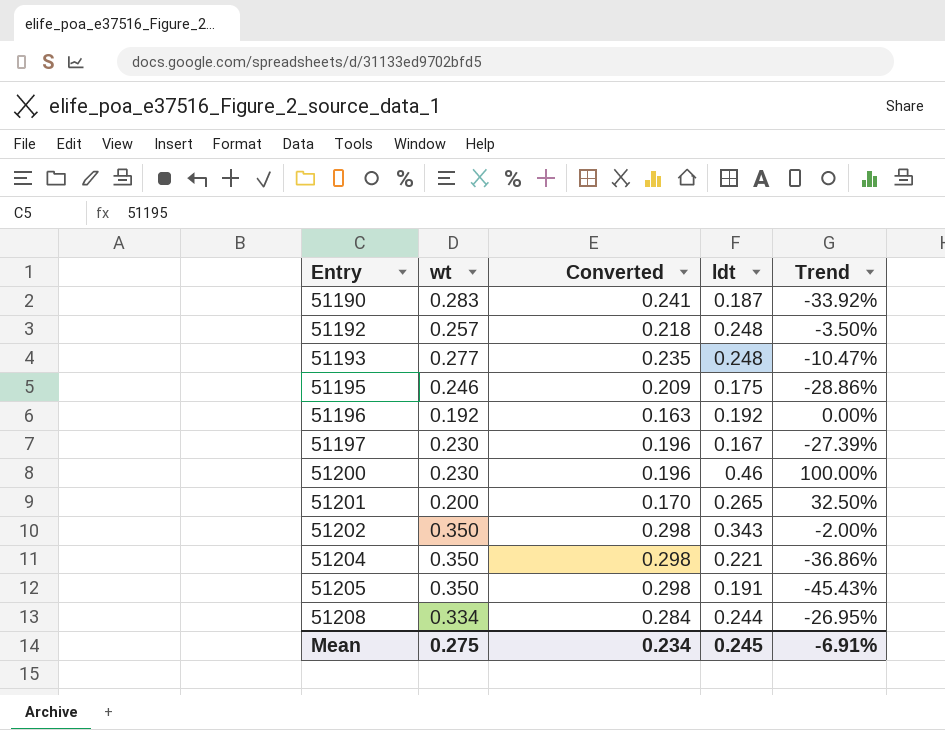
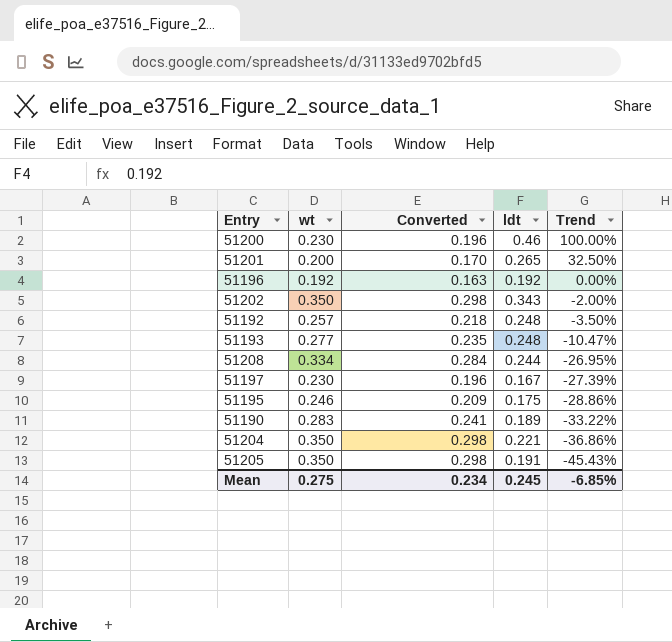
row order: Entry ascending -> Trend descending
51190 | ldt: 0.187 -> 0.189
51190 | Trend: -33.92% -> -33.22%
Mean | Trend: -6.91% -> -6.85%

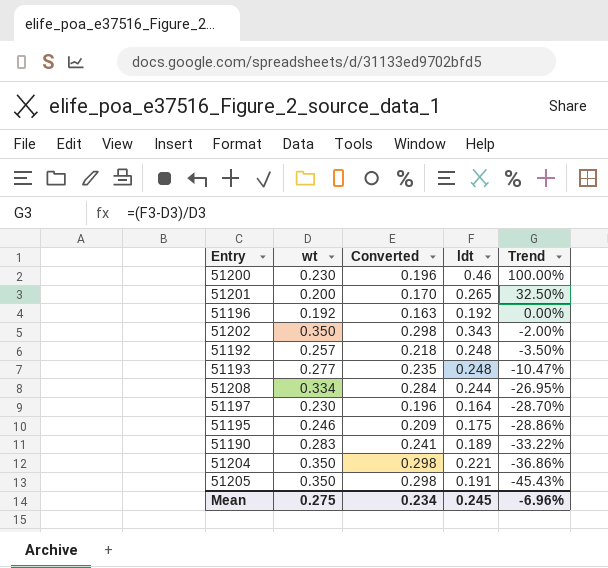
51197 | ldt: 0.167 -> 0.164
51197 | Trend: -27.39% -> -28.70%
Mean | Trend: -6.85% -> -6.96%

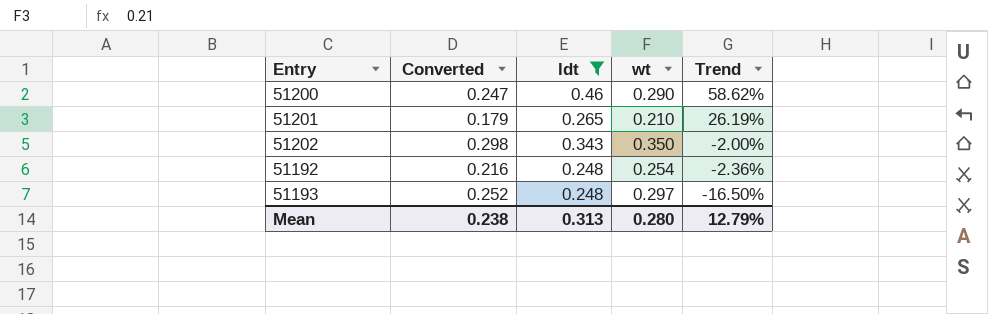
filter: none -> ldt >= 0.248
column wt | position: 2 -> 4
51200 | Converted: 0.196 -> 0.247
51200 | wt: 0.230 -> 0.290
51200 | Trend: 100.00% -> 58.62%
51201 | Converted: 0.170 -> 0.179
51201 | wt: 0.200 -> 0.210
51201 | Trend: 32.50% -> 26.19%
51192 | Converted: 0.218 -> 0.216
51192 | wt: 0.257 -> 0.254
51192 | Trend: -3.50% -> -2.36%
51193 | Converted: 0.235 -> 0.252
51193 | wt: 0.277 -> 0.297
51193 | Trend: -10.47% -> -16.50%
Mean | Converted: 0.234 -> 0.238
Mean | ldt: 0.245 -> 0.313
Mean | wt: 0.275 -> 0.280
Mean | Trend: -6.96% -> 12.79%

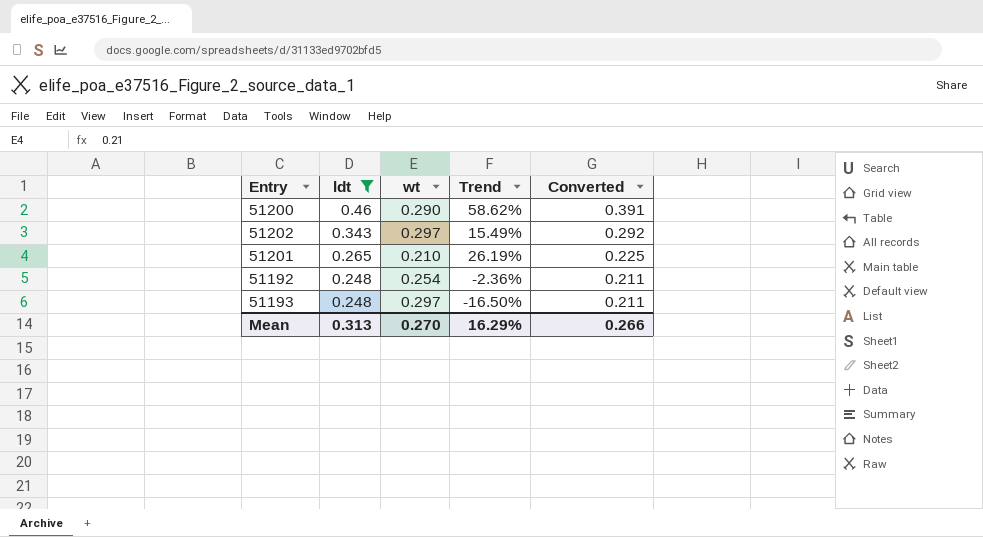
row order: Trend descending -> ldt descending
column Converted | formula: [wt] * 0.85 -> [ldt] * 0.85
column Converted | position: 2 -> 5
51202 | wt: 0.350 -> 0.297
51202 | Trend: -2.00% -> 15.49%
Mean | wt: 0.280 -> 0.270
Mean | Trend: 12.79% -> 16.29%
Mean | Converted: 0.238 -> 0.266

